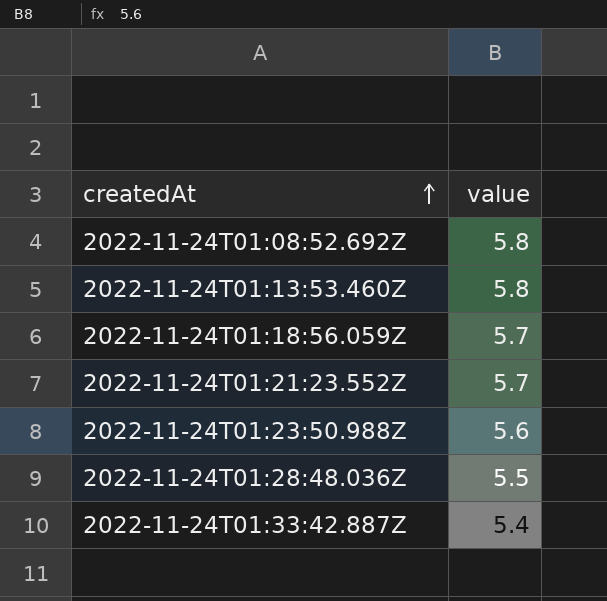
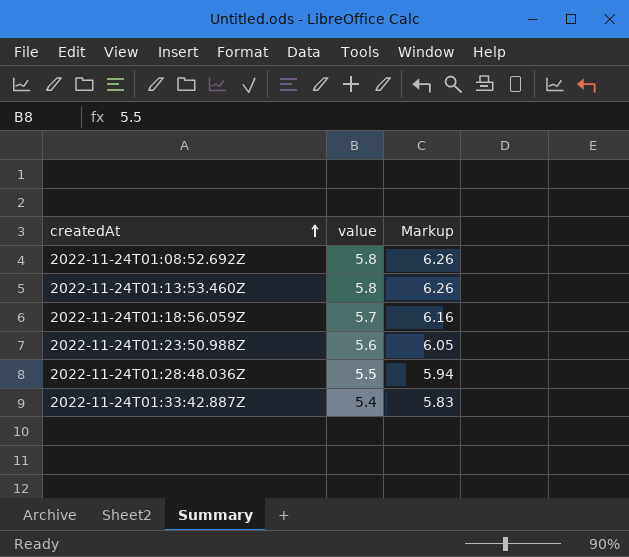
column Markup | formula: none -> [value] * 1.08
row 2022-11-24T01:21:23.552Z: 5.7 -> none

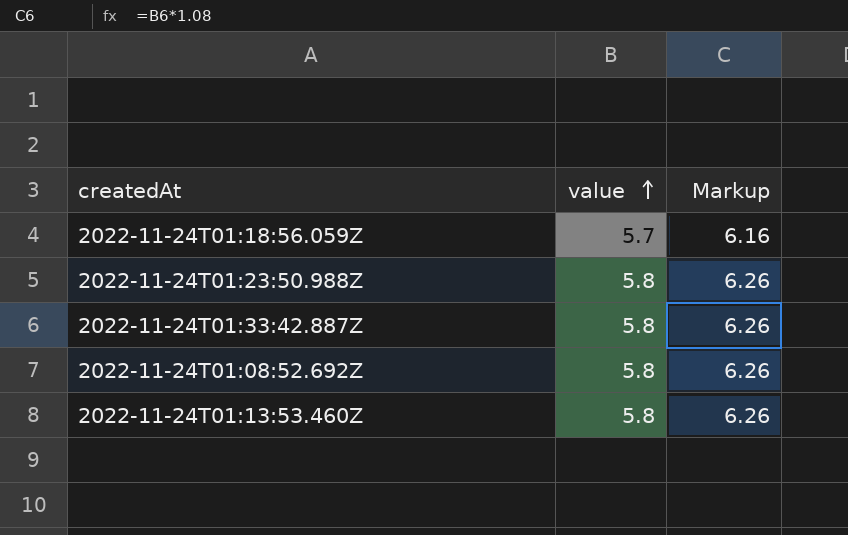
row order: createdAt ascending -> value ascending
row 2022-11-24T01:28:48.036Z: 5.5 | 5.94 -> none
2022-11-24T01:23:50.988Z | value: 5.6 -> 5.8
2022-11-24T01:23:50.988Z | Markup: 6.05 -> 6.26
2022-11-24T01:33:42.887Z | value: 5.4 -> 5.8
2022-11-24T01:33:42.887Z | Markup: 5.83 -> 6.26

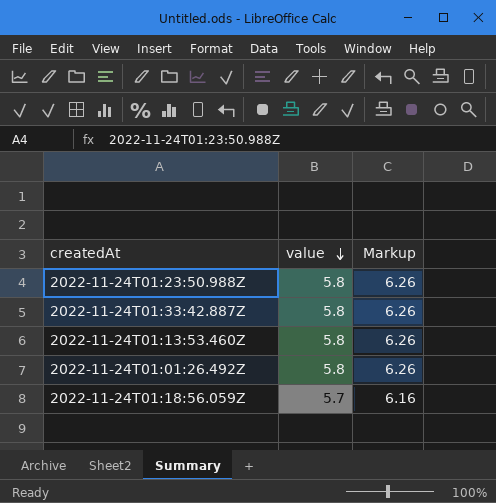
row order: value ascending -> value descending
row 2022-11-24T01:08:52.692Z: 5.8 | 6.26 -> none
row 2022-11-24T01:01:26.492Z: none -> 5.8 | 6.26

